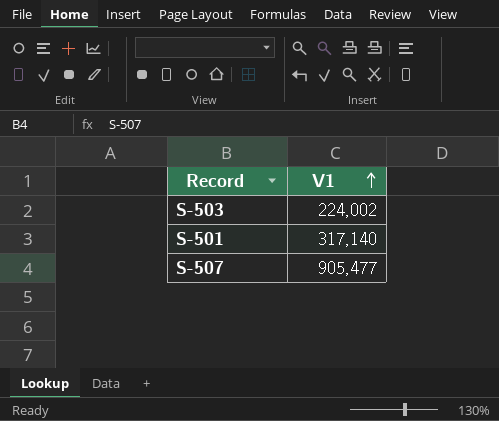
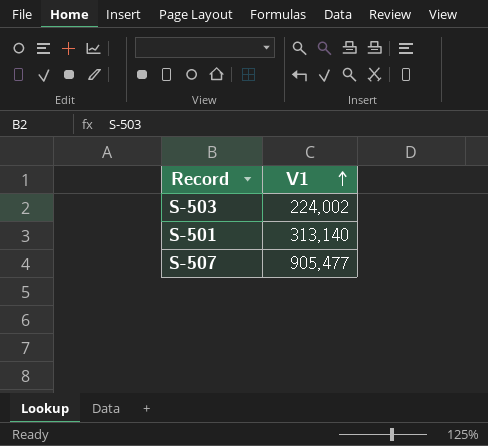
S-501 | V1: 317,140 -> 313,140

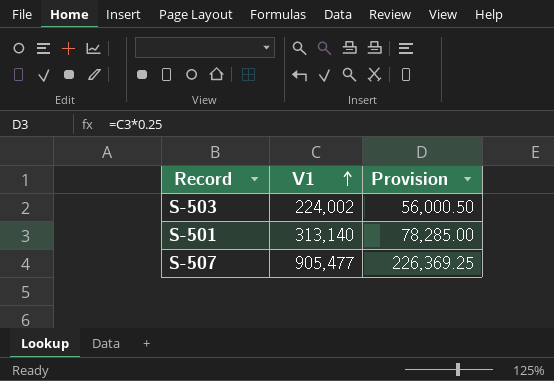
column Provision | formula: none -> [V1] * 0.25

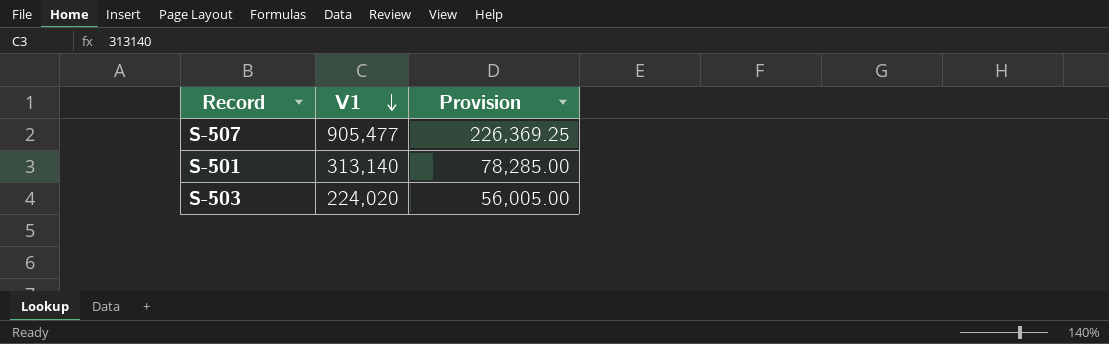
row order: V1 ascending -> V1 descending
S-503 | V1: 224,002 -> 224,020
S-503 | Provision: 56,000.50 -> 56,005.00

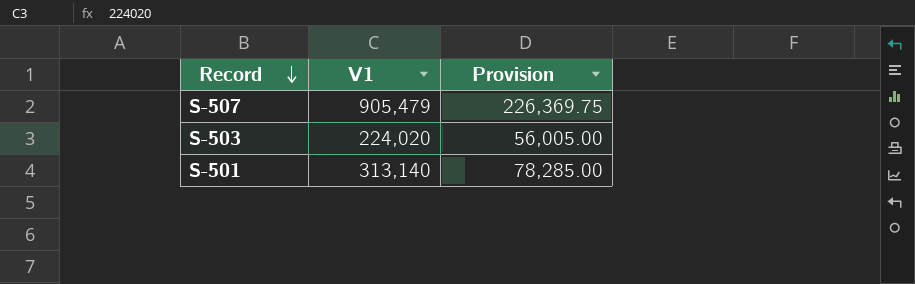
row order: V1 descending -> Record descending
S-507 | V1: 905,477 -> 905,479
S-507 | Provision: 226,369.25 -> 226,369.75

